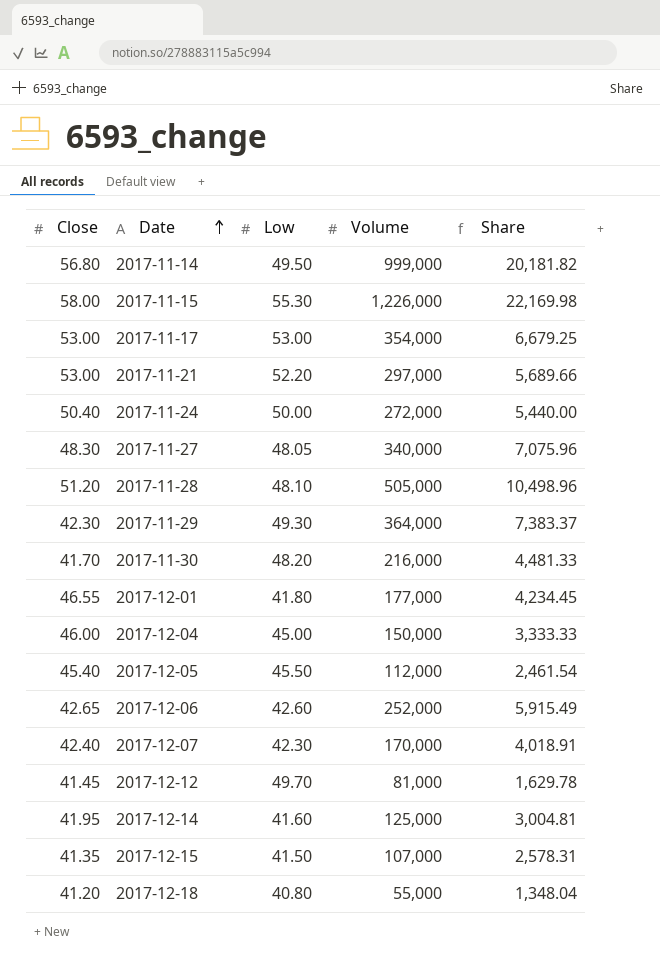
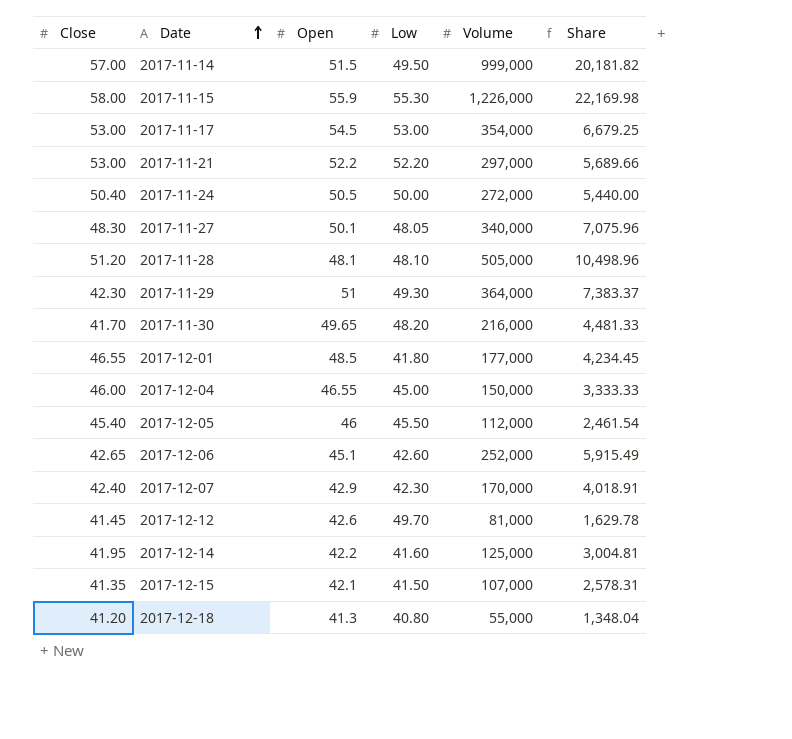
column Open | position: none -> 3
2017-11-14 | Close: 56.80 -> 57.00

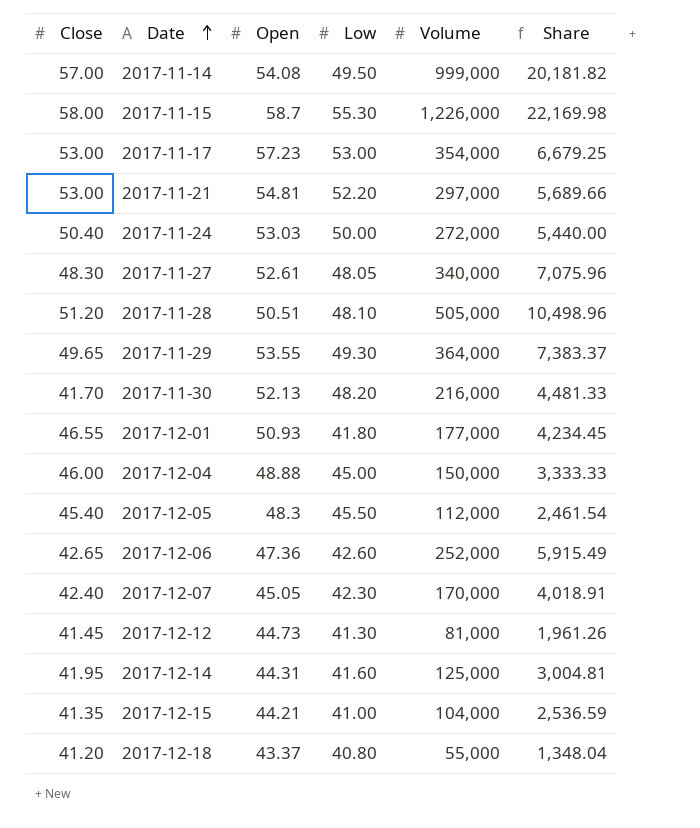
2017-11-14 | Open: 51.5 -> 54.08
2017-11-15 | Open: 55.9 -> 58.7
2017-11-17 | Open: 54.5 -> 57.23
2017-11-21 | Open: 52.2 -> 54.81
2017-11-24 | Open: 50.5 -> 53.03
2017-11-27 | Open: 50.1 -> 52.61
2017-11-28 | Open: 48.1 -> 50.51
2017-11-29 | Close: 42.30 -> 49.65
2017-11-29 | Open: 51 -> 53.55
2017-11-30 | Open: 49.65 -> 52.13
2017-12-01 | Open: 48.5 -> 50.93
2017-12-04 | Open: 46.55 -> 48.88
2017-12-05 | Open: 46 -> 48.3
2017-12-06 | Open: 45.1 -> 47.36
2017-12-07 | Open: 42.9 -> 45.05
2017-12-12 | Open: 42.6 -> 44.73
2017-12-12 | Low: 49.70 -> 41.30
2017-12-12 | Share: 1,629.78 -> 1,961.26
2017-12-14 | Open: 42.2 -> 44.31
2017-12-15 | Open: 42.1 -> 44.21
2017-12-15 | Low: 41.50 -> 41.00
2017-12-15 | Volume: 107,000 -> 104,000
2017-12-15 | Share: 2,578.31 -> 2,536.59
2017-12-18 | Open: 41.3 -> 43.37

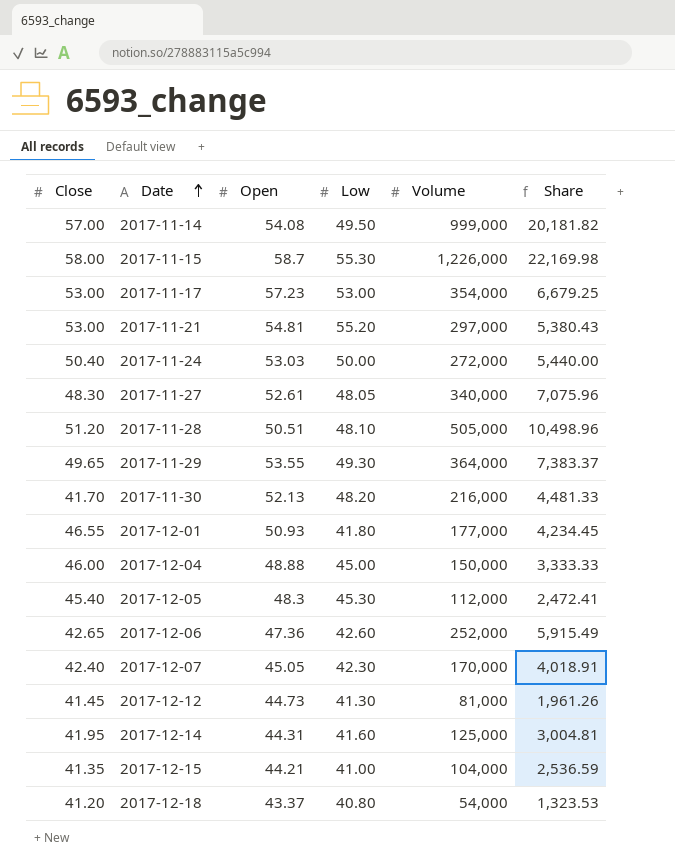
2017-11-21 | Low: 52.20 -> 55.20
2017-11-21 | Share: 5,689.66 -> 5,380.43
2017-12-05 | Low: 45.50 -> 45.30
2017-12-05 | Share: 2,461.54 -> 2,472.41
2017-12-18 | Volume: 55,000 -> 54,000
2017-12-18 | Share: 1,348.04 -> 1,323.53

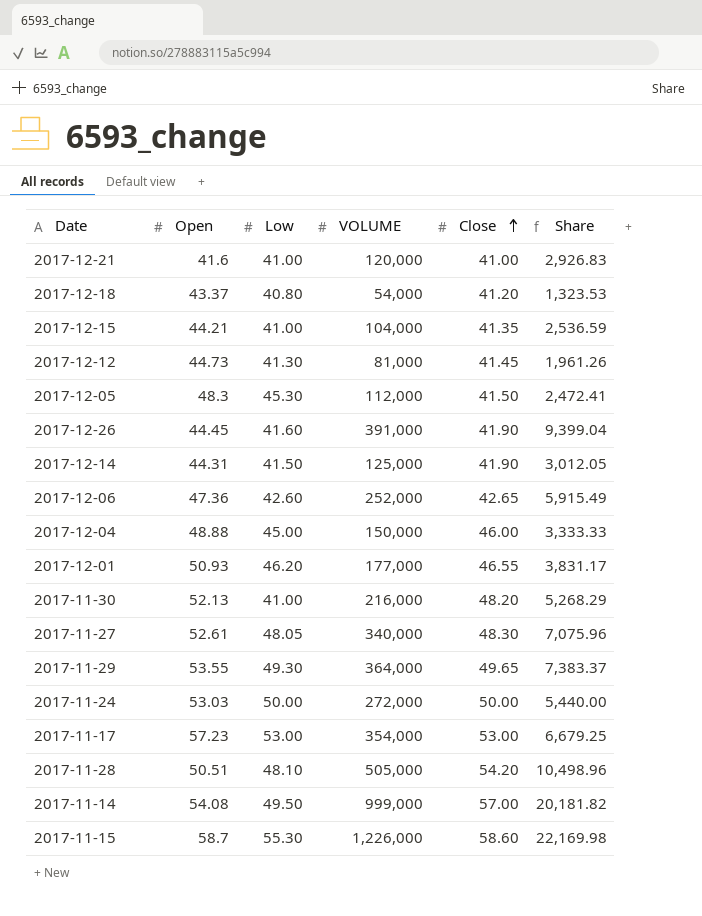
row order: Date ascending -> Close ascending
column name: Volume -> VOLUME
column Close | position: 1 -> 5
row 2017-11-21: 53.00 | 54.81 | 55.20 | 297,000 | 5,380.43 -> none
row 2017-12-07: 42.40 | 45.05 | 42.30 | 170,000 | 4,018.91 -> none
row 2017-12-21: none -> 41.6 | 41.00 | 120,000 | 41.00 | 2,926.83
2017-12-05 | Close: 45.40 -> 41.50
row 2017-12-26: none -> 44.45 | 41.60 | 391,000 | 41.90 | 9,399.04
2017-12-14 | Low: 41.60 -> 41.50
2017-12-14 | Close: 41.95 -> 41.90
2017-12-14 | Share: 3,004.81 -> 3,012.05
2017-12-01 | Low: 41.80 -> 46.20
2017-12-01 | Share: 4,234.45 -> 3,831.17
2017-11-30 | Low: 48.20 -> 41.00
2017-11-30 | Close: 41.70 -> 48.20
2017-11-30 | Share: 4,481.33 -> 5,268.29
2017-11-24 | Close: 50.40 -> 50.00
2017-11-28 | Close: 51.20 -> 54.20
2017-11-15 | Close: 58.00 -> 58.60

